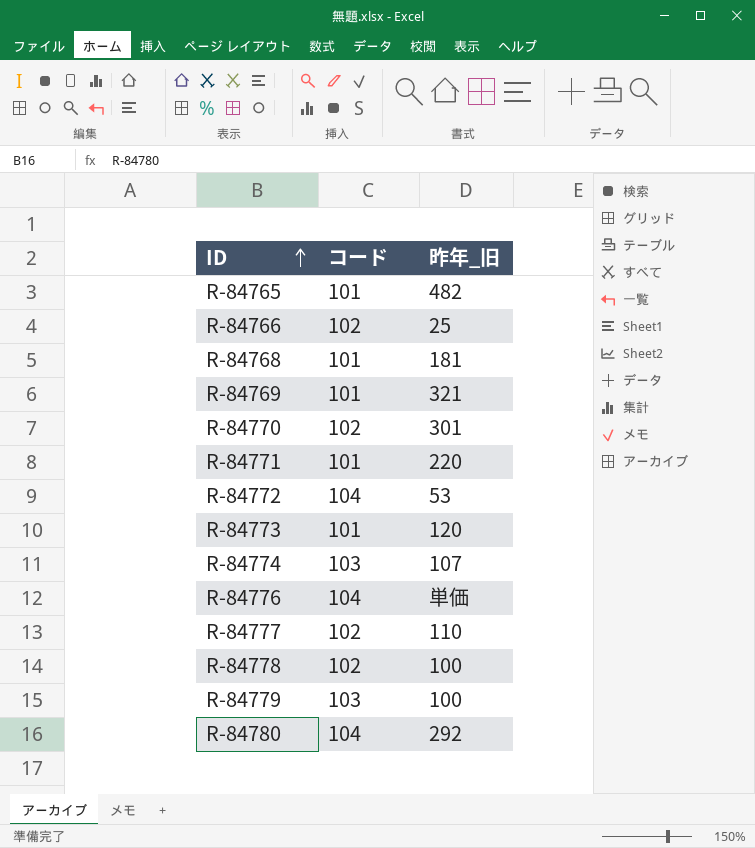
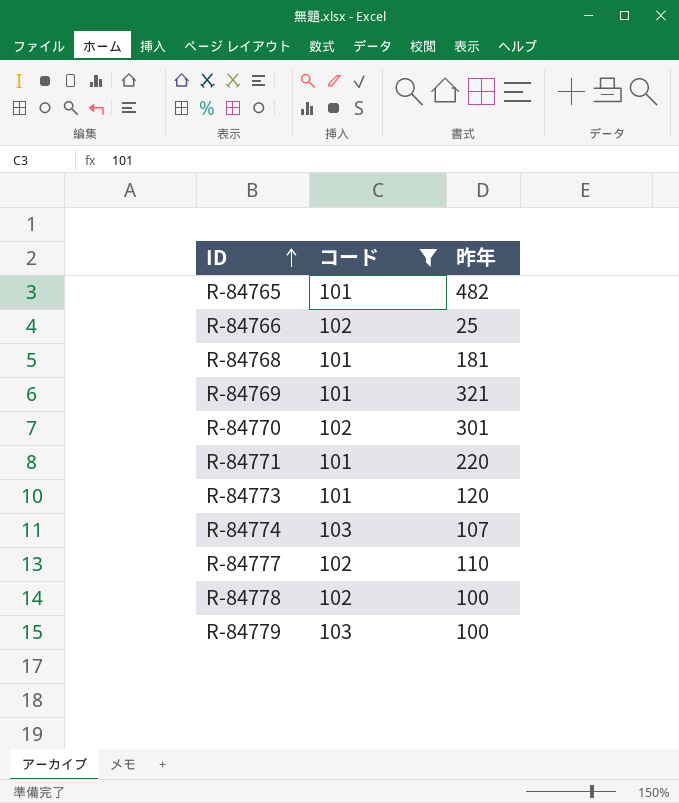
filter: none -> コード != 104
column name: 昨年_旧 -> 昨年

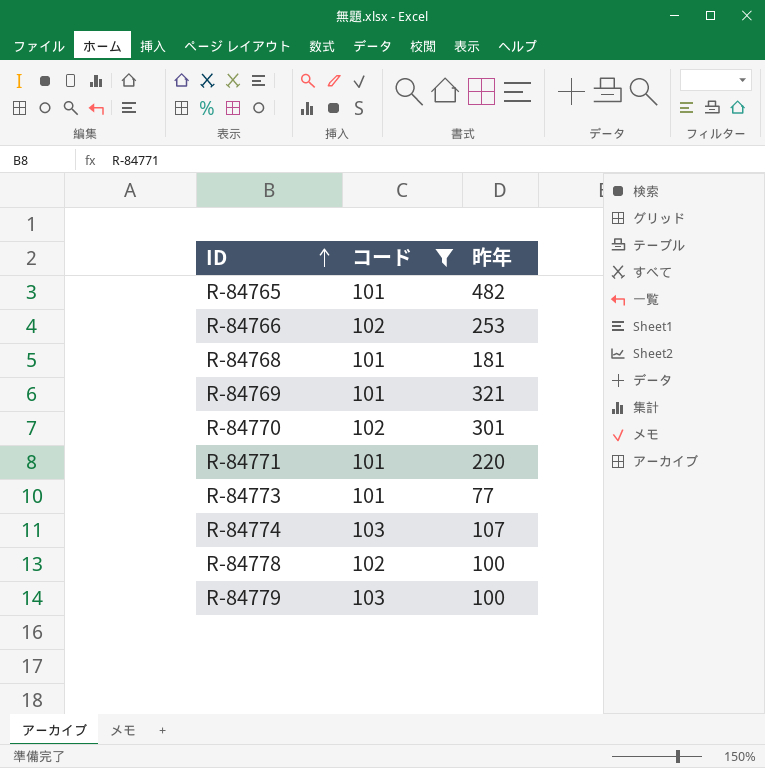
row R-84777: 102 | 110 -> none
R-84766 | 昨年: 25 -> 253
R-84773 | 昨年: 120 -> 77

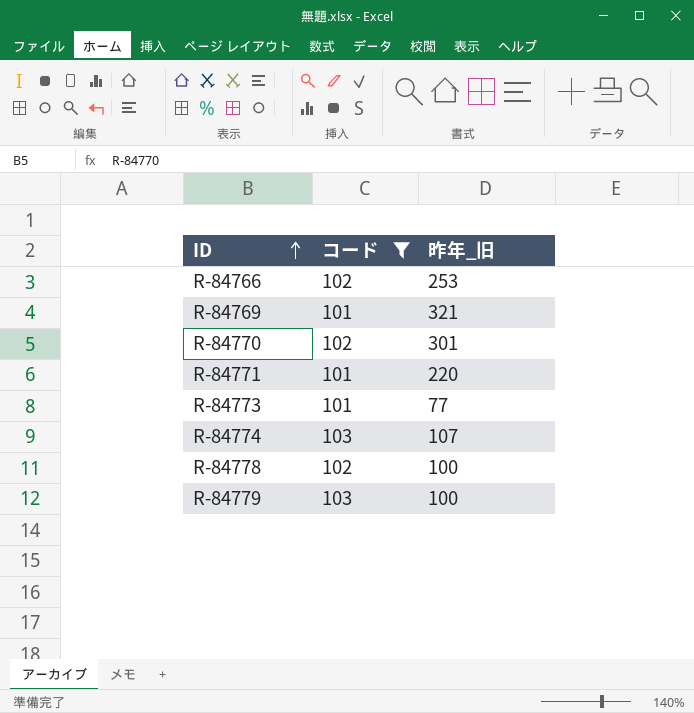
column name: 昨年 -> 昨年_旧
row R-84765: 101 | 482 -> none
row R-84768: 101 | 181 -> none

